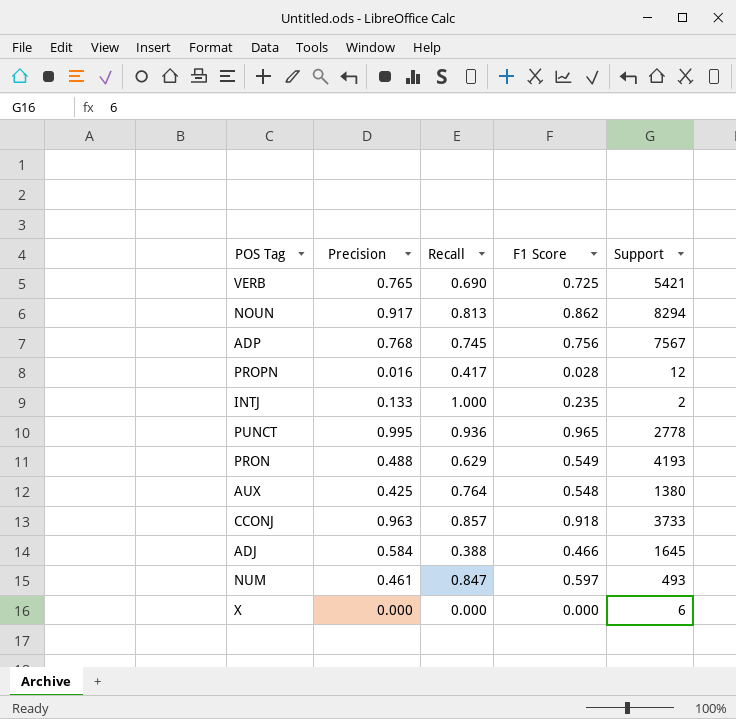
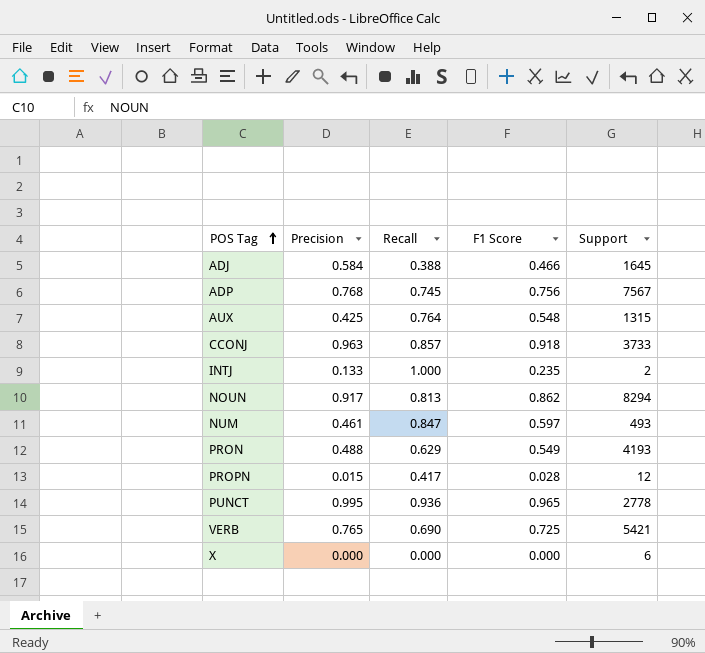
row order: none -> POS Tag ascending
AUX | Support: 1380 -> 1315
PROPN | Precision: 0.016 -> 0.015

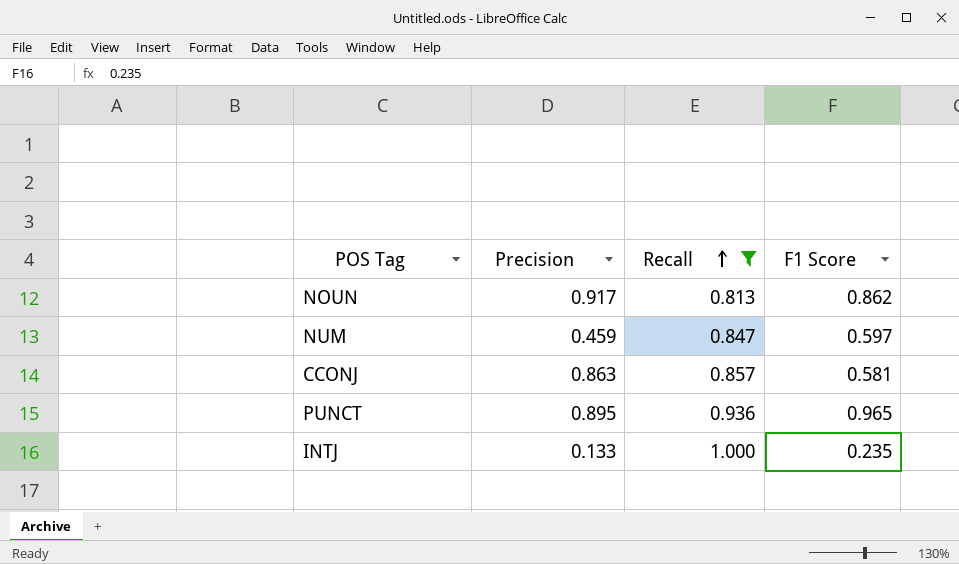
filter: none -> Recall >= 0.813
row order: POS Tag ascending -> Recall ascending
column Support | position: 5 -> none
NUM | Precision: 0.461 -> 0.459
CCONJ | Precision: 0.963 -> 0.863
CCONJ | F1 Score: 0.918 -> 0.581
PUNCT | Precision: 0.995 -> 0.895

